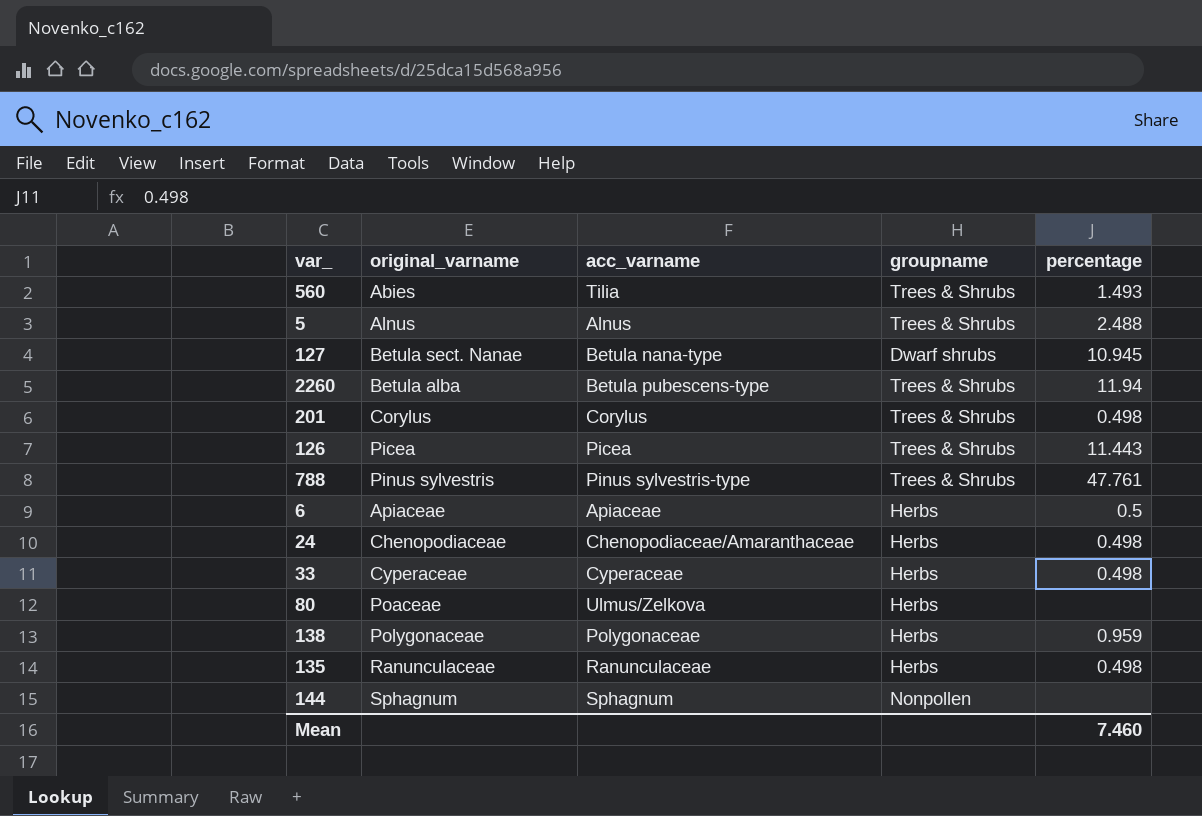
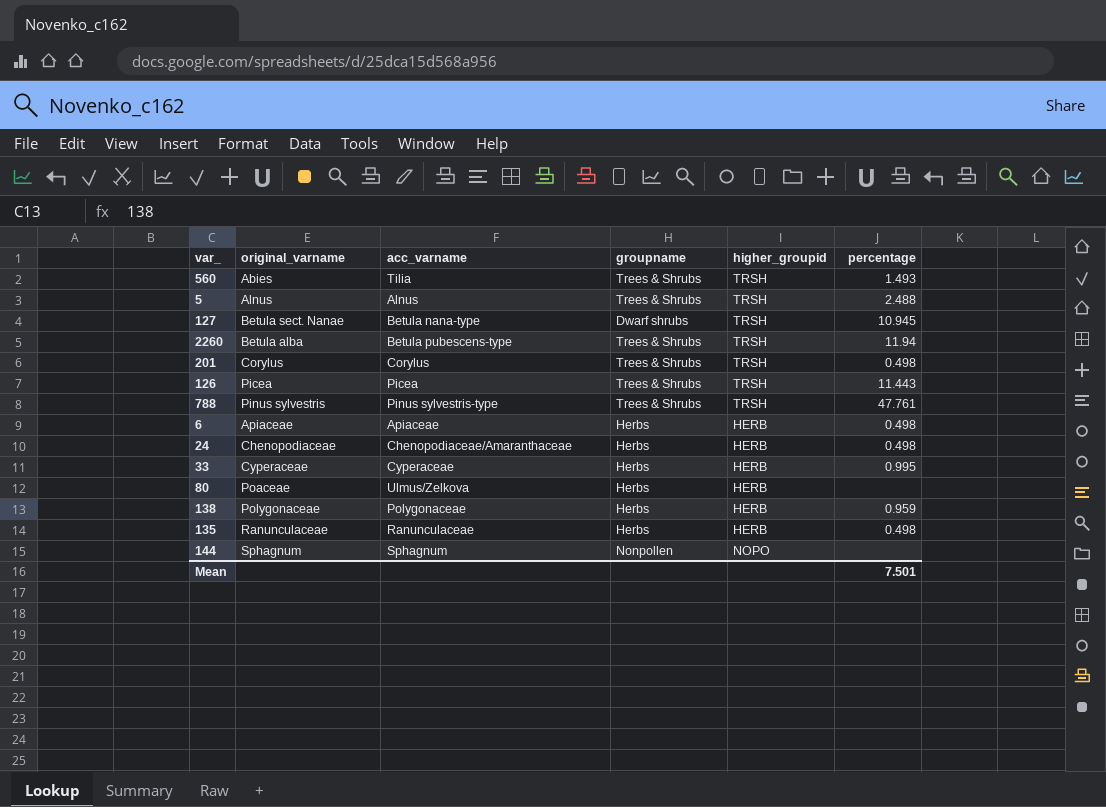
column higher_groupid | position: none -> 5
6 | percentage: 0.5 -> 0.498
33 | percentage: 0.498 -> 0.995
Mean | percentage: 7.460 -> 7.501

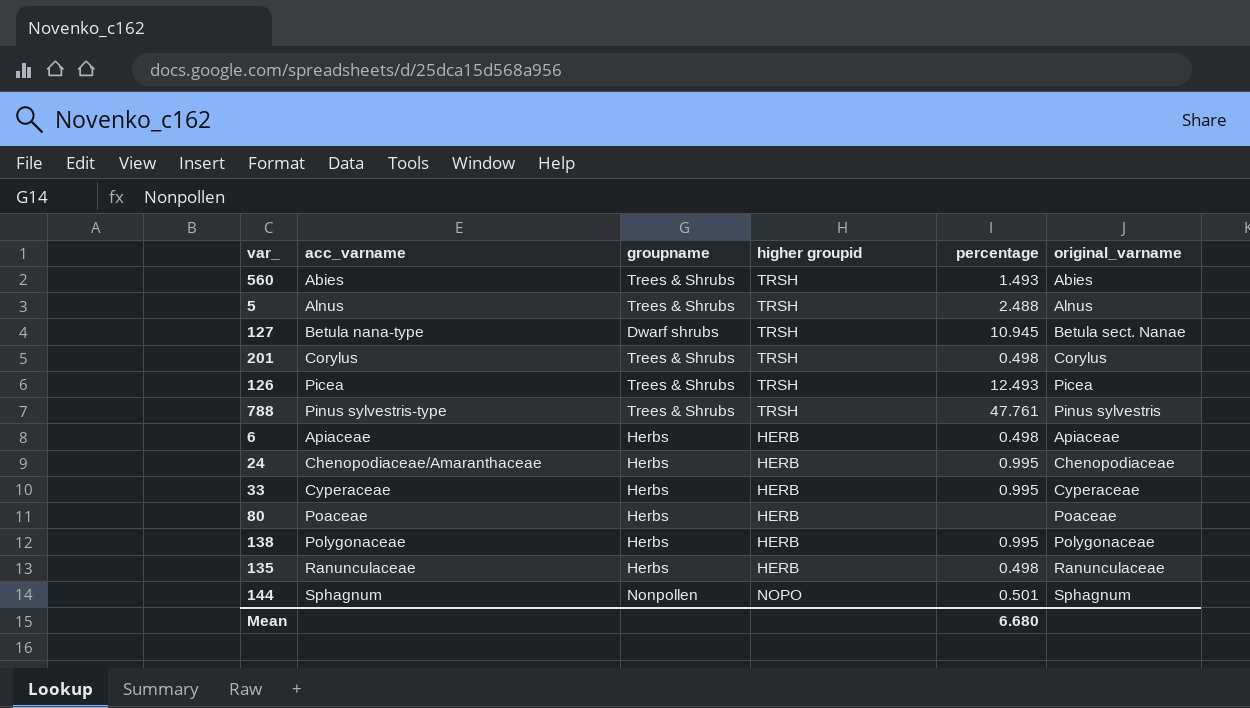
column name: higher_groupid -> higher groupid
column original_varname | position: 2 -> 6
row 2260: Betula alba | Betula pubescens-type | Trees & Shrubs | TRSH | 11.94 -> none
560 | acc_varname: Tilia -> Abies
126 | percentage: 11.443 -> 12.493
24 | percentage: 0.498 -> 0.995
80 | acc_varname: Ulmus/Zelkova -> Poaceae
138 | percentage: 0.959 -> 0.995
144 | percentage: none -> 0.501
Mean | percentage: 7.501 -> 6.680

